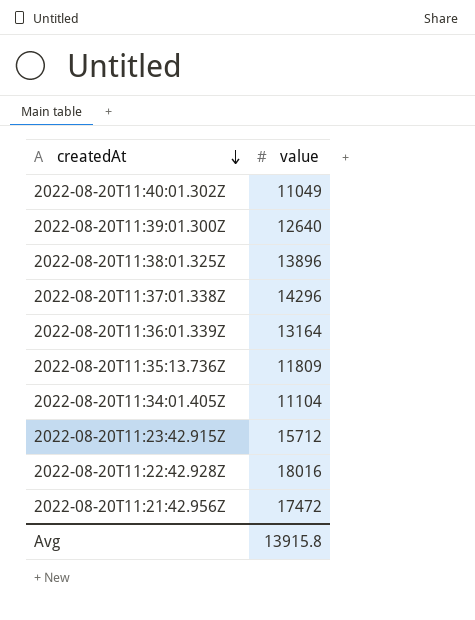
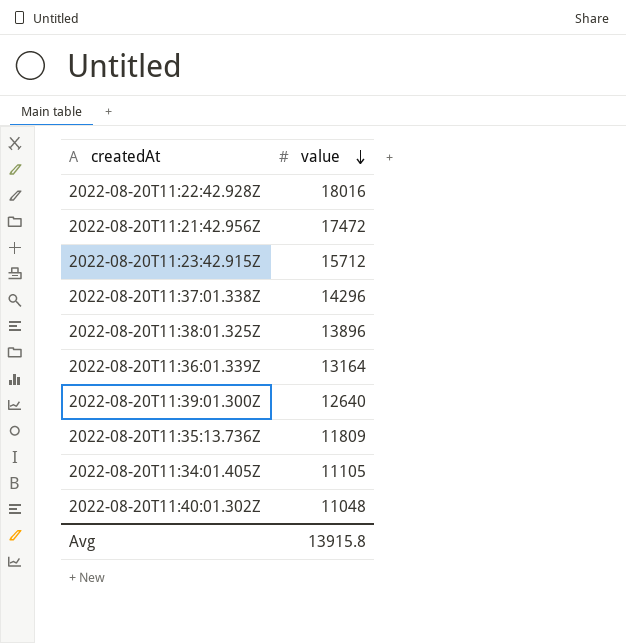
row order: createdAt descending -> value descending
2022-08-20T11:34:01.405Z | value: 11104 -> 11105
2022-08-20T11:40:01.302Z | value: 11049 -> 11048

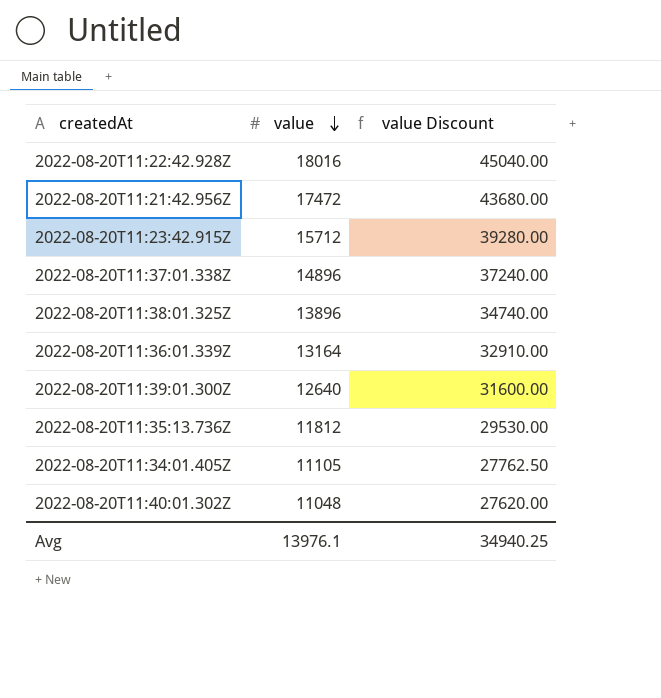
column value Discount | formula: none -> [value] * 2.5
2022-08-20T11:37:01.338Z | value: 14296 -> 14896
2022-08-20T11:35:13.736Z | value: 11809 -> 11812
Avg | value: 13915.8 -> 13976.1

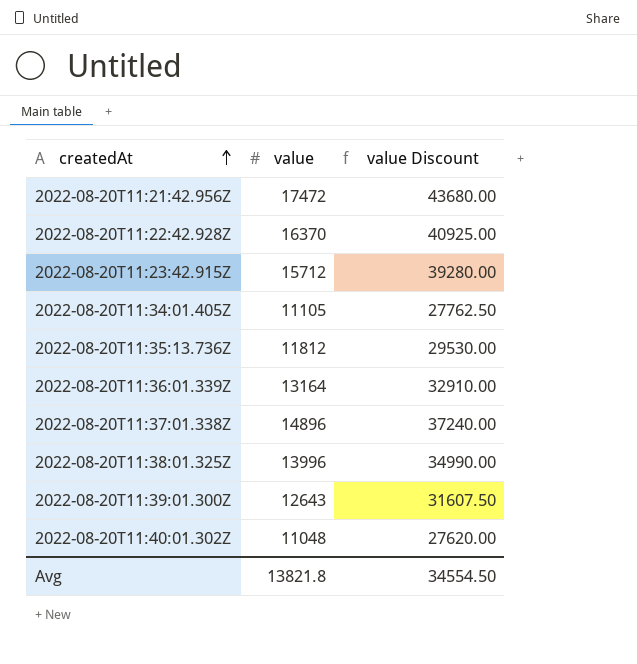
row order: value descending -> createdAt ascending
2022-08-20T11:22:42.928Z | value: 18016 -> 16370
2022-08-20T11:22:42.928Z | value Discount: 45040.00 -> 40925.00
2022-08-20T11:38:01.325Z | value: 13896 -> 13996
2022-08-20T11:38:01.325Z | value Discount: 34740.00 -> 34990.00
2022-08-20T11:39:01.300Z | value: 12640 -> 12643
2022-08-20T11:39:01.300Z | value Discount: 31600.00 -> 31607.50
Avg | value: 13976.1 -> 13821.8
Avg | value Discount: 34940.25 -> 34554.50

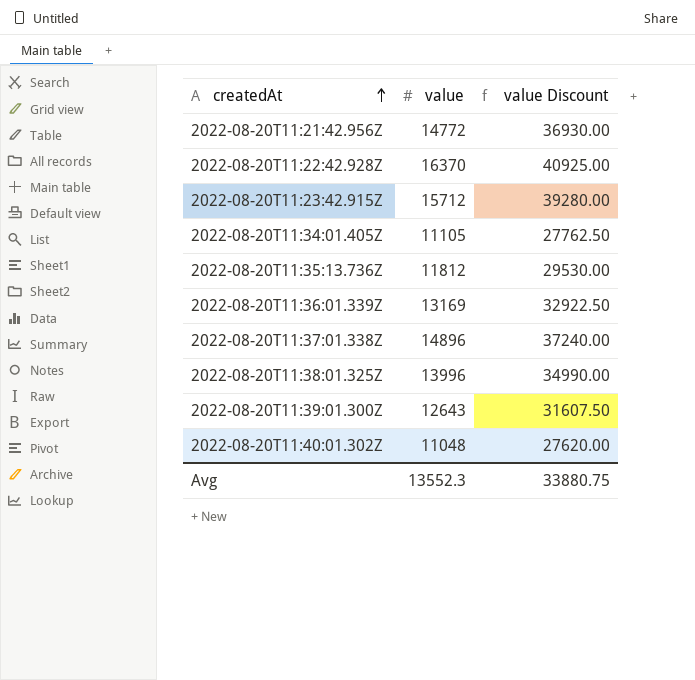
2022-08-20T11:21:42.956Z | value: 17472 -> 14772
2022-08-20T11:21:42.956Z | value Discount: 43680.00 -> 36930.00
2022-08-20T11:36:01.339Z | value: 13164 -> 13169
2022-08-20T11:36:01.339Z | value Discount: 32910.00 -> 32922.50
Avg | value: 13821.8 -> 13552.3
Avg | value Discount: 34554.50 -> 33880.75

